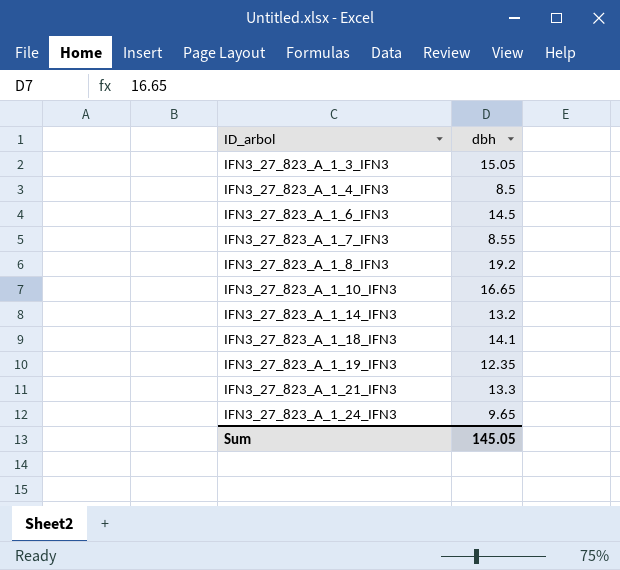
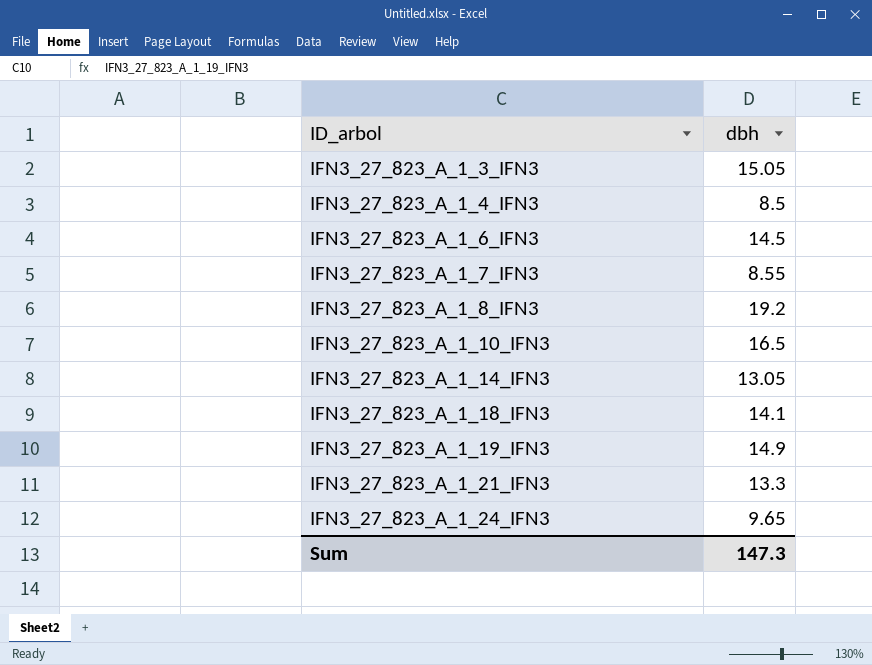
IFN3_27_823_A_1_10_IFN3 | dbh: 16.65 -> 16.5
IFN3_27_823_A_1_14_IFN3 | dbh: 13.2 -> 13.05
IFN3_27_823_A_1_19_IFN3 | dbh: 12.35 -> 14.9
Sum | dbh: 145.05 -> 147.3

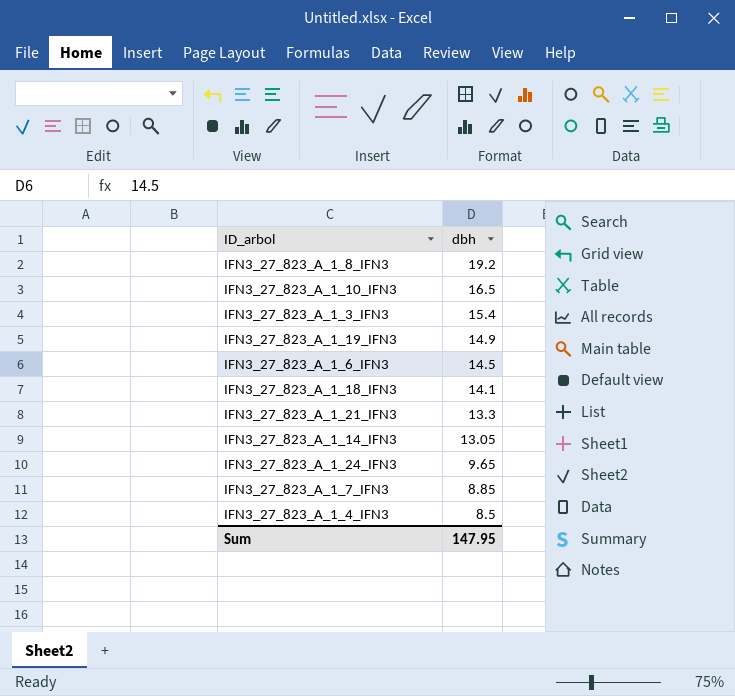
row order: ID_arbol ascending -> dbh descending
IFN3_27_823_A_1_3_IFN3 | dbh: 15.05 -> 15.4
IFN3_27_823_A_1_7_IFN3 | dbh: 8.55 -> 8.85
Sum | dbh: 147.3 -> 147.95

